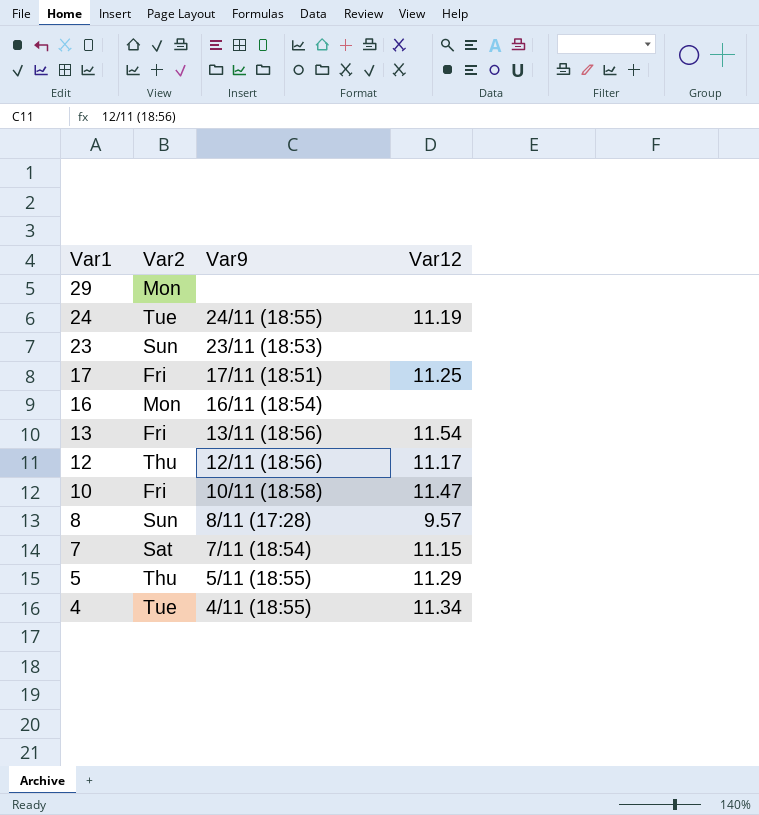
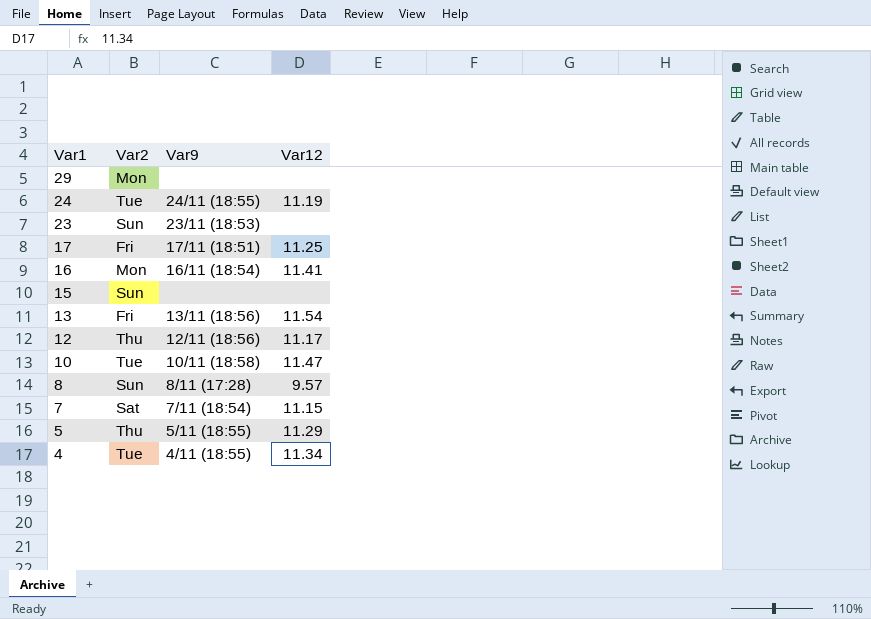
16 | Var12: none -> 11.41
row 15: none -> Sun | none | none
10 | Var2: Fri -> Tue

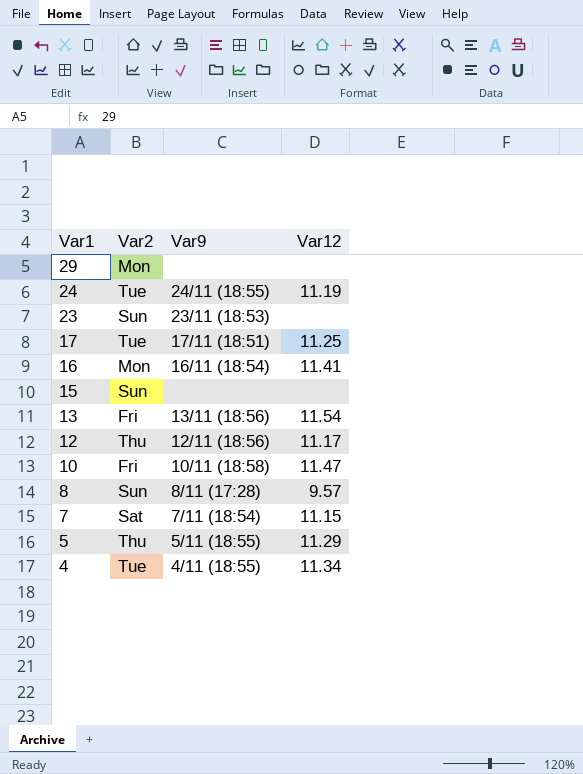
17 | Var2: Fri -> Tue
10 | Var2: Tue -> Fri

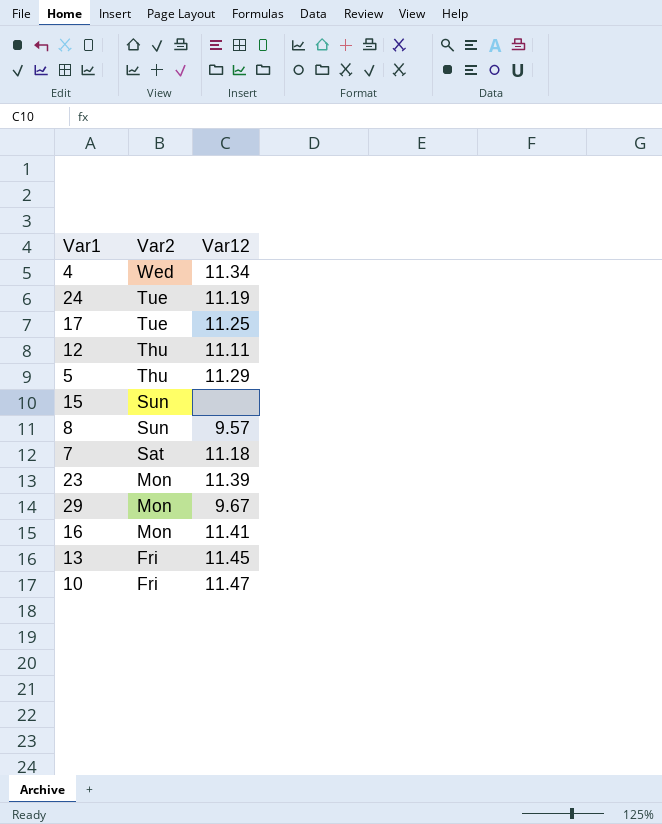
row order: Var1 descending -> Var2 descending
column Var9 | position: 3 -> none
4 | Var2: Tue -> Wed
12 | Var12: 11.17 -> 11.11
7 | Var12: 11.15 -> 11.18
23 | Var2: Sun -> Mon
23 | Var12: none -> 11.39
29 | Var12: none -> 9.67
13 | Var12: 11.54 -> 11.45

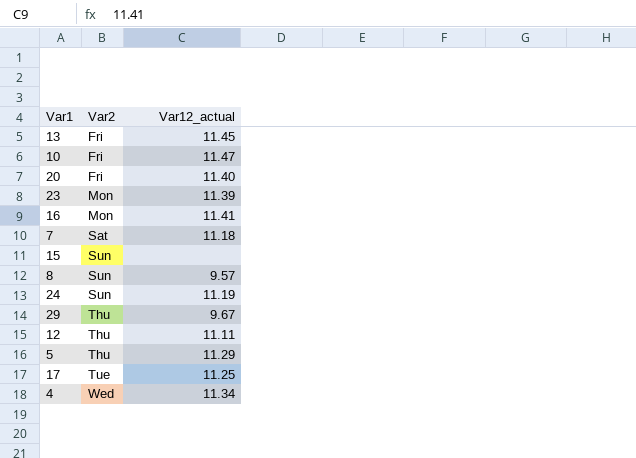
row order: Var2 descending -> Var2 ascending
column name: Var12 -> Var12_actual
row 20: none -> Fri | 11.40
24 | Var2: Tue -> Sun
29 | Var2: Mon -> Thu

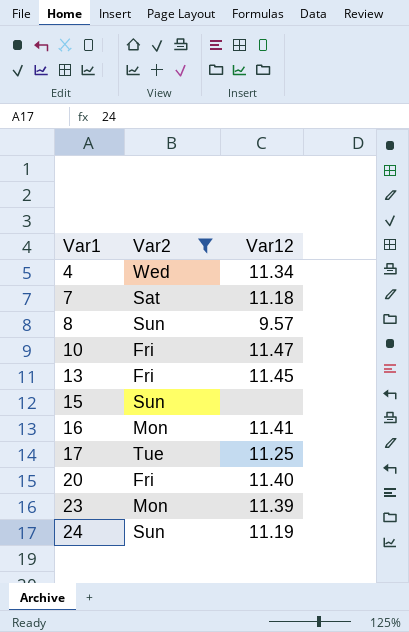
filter: none -> Var2 != Thu
row order: Var2 ascending -> Var1 ascending
column name: Var12_actual -> Var12

